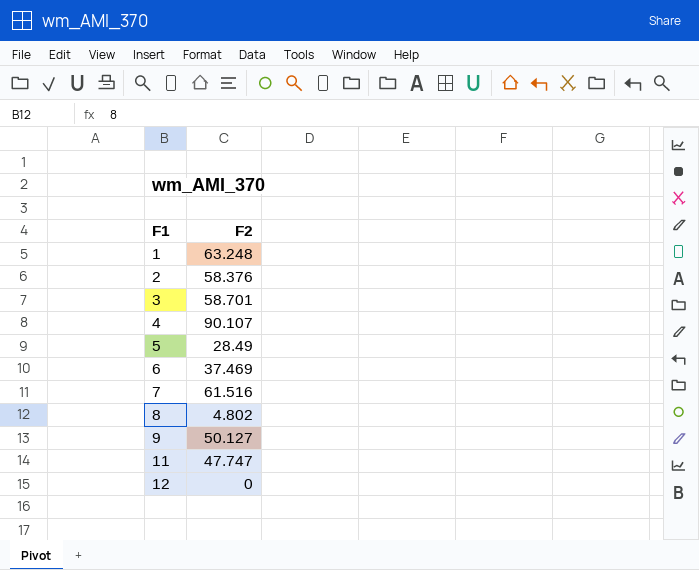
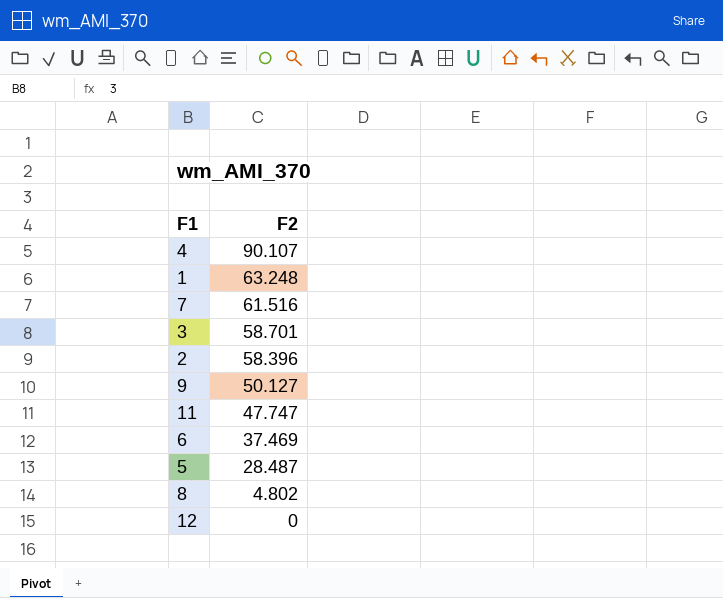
row order: F1 ascending -> F2 descending
2 | F2: 58.376 -> 58.396
5 | F2: 28.49 -> 28.487

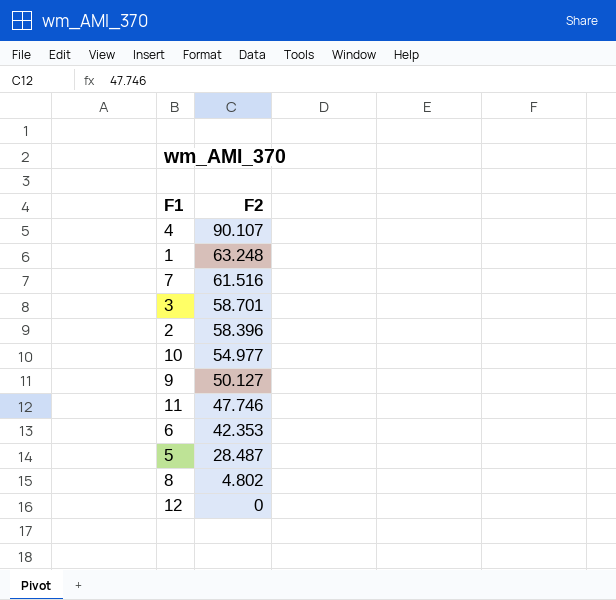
row 10: none -> 54.977
11 | F2: 47.747 -> 47.746
6 | F2: 37.469 -> 42.353

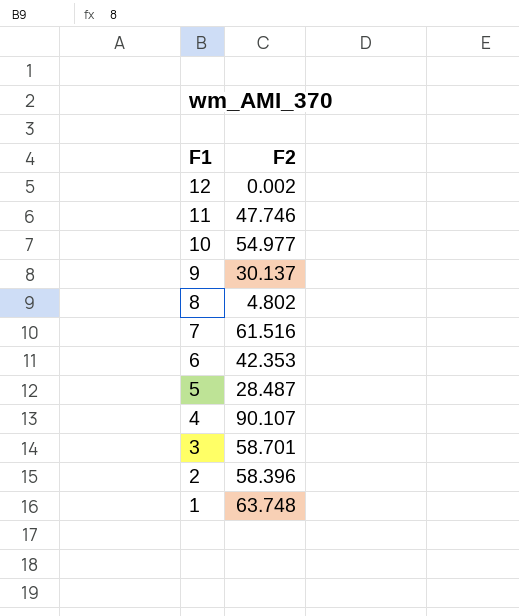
row order: F2 descending -> F1 descending
12 | F2: 0 -> 0.002
9 | F2: 50.127 -> 30.137
1 | F2: 63.248 -> 63.748

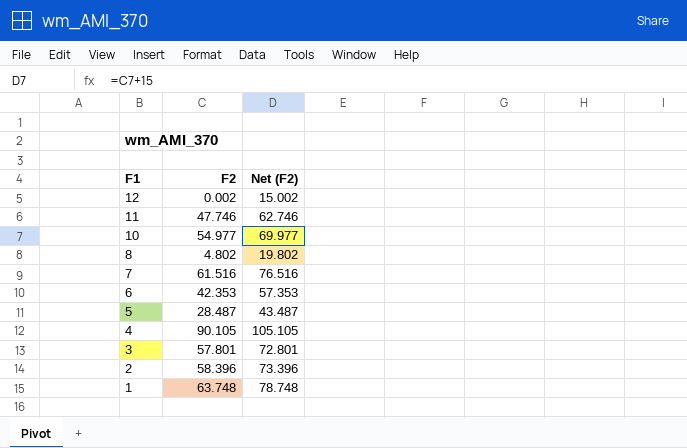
column Net (F2) | formula: none -> [F2] + 15
row 9: 30.137 -> none
4 | F2: 90.107 -> 90.105
3 | F2: 58.701 -> 57.801

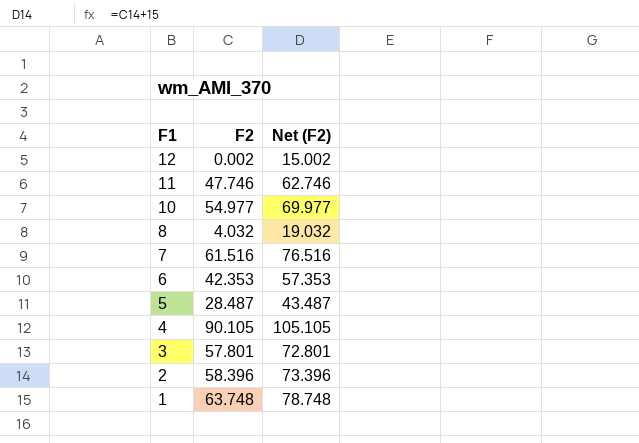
8 | F2: 4.802 -> 4.032
8 | Net (F2): 19.802 -> 19.032

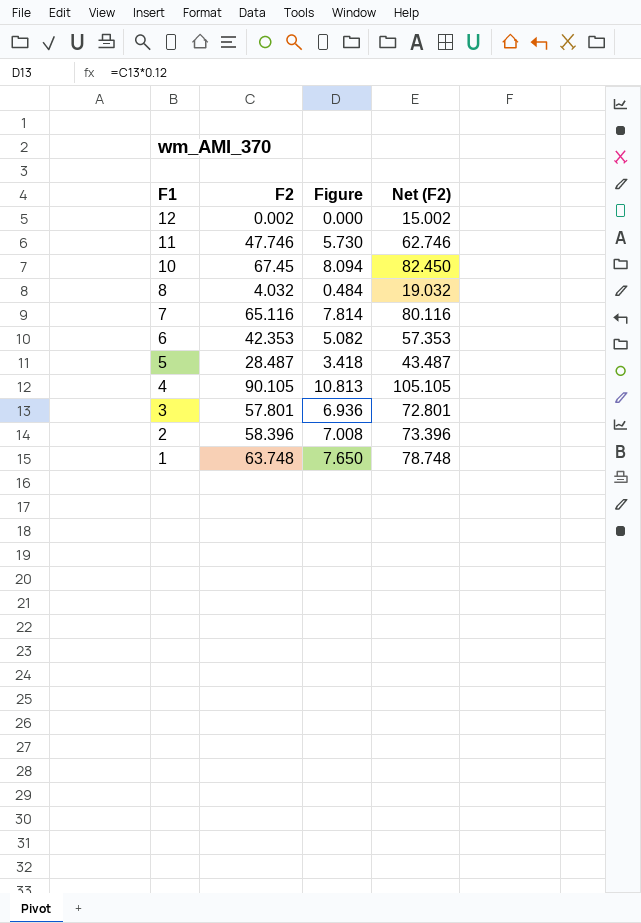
column Figure | formula: none -> [F2] * 0.12
10 | F2: 54.977 -> 67.45
10 | Net (F2): 69.977 -> 82.450
7 | F2: 61.516 -> 65.116
7 | Net (F2): 76.516 -> 80.116

